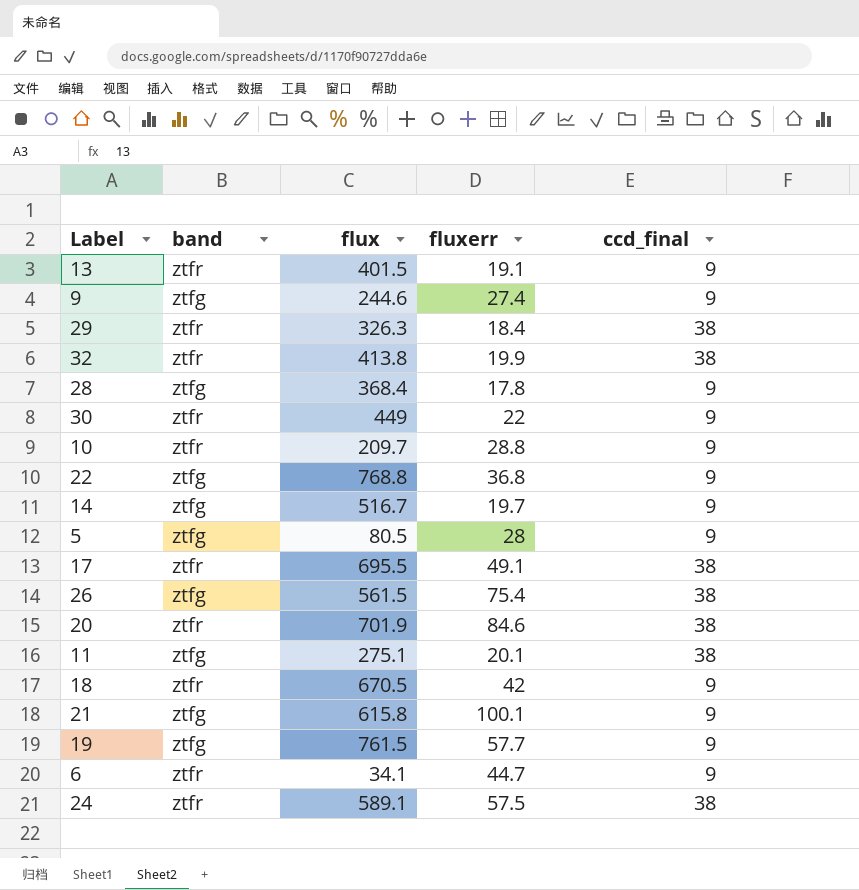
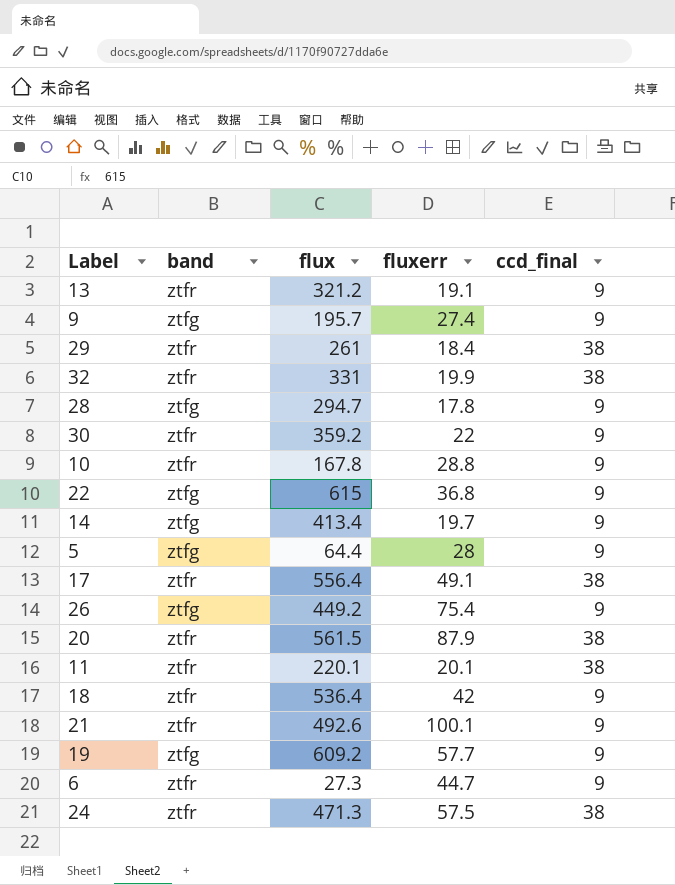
13 | flux: 401.5 -> 321.2
9 | flux: 244.6 -> 195.7
29 | flux: 326.3 -> 261
32 | flux: 413.8 -> 331
28 | flux: 368.4 -> 294.7
30 | flux: 449 -> 359.2
10 | flux: 209.7 -> 167.8
22 | flux: 768.8 -> 615
14 | flux: 516.7 -> 413.4
5 | flux: 80.5 -> 64.4
17 | flux: 695.5 -> 556.4
26 | flux: 561.5 -> 449.2
26 | ccd_final: 38 -> 9
20 | flux: 701.9 -> 561.5
20 | fluxerr: 84.6 -> 87.9
11 | band: ztfg -> ztfr
11 | flux: 275.1 -> 220.1
18 | flux: 670.5 -> 536.4
21 | band: ztfg -> ztfr
21 | flux: 615.8 -> 492.6
19 | flux: 761.5 -> 609.2
6 | flux: 34.1 -> 27.3
24 | flux: 589.1 -> 471.3

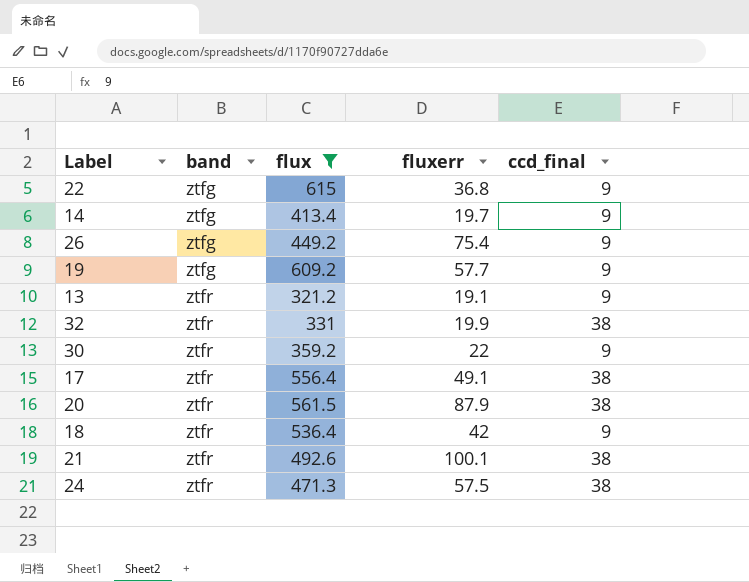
filter: none -> flux >= 321.2
row order: none -> band ascending
21 | ccd_final: 9 -> 38

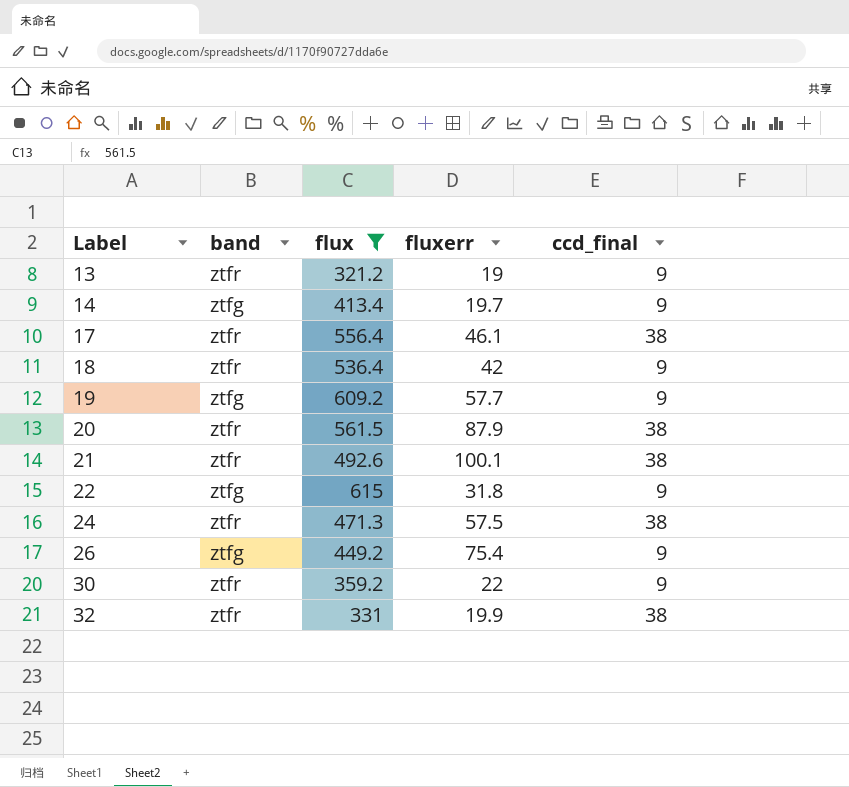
row order: band ascending -> Label ascending
13 | fluxerr: 19.1 -> 19
17 | fluxerr: 49.1 -> 46.1
22 | fluxerr: 36.8 -> 31.8

